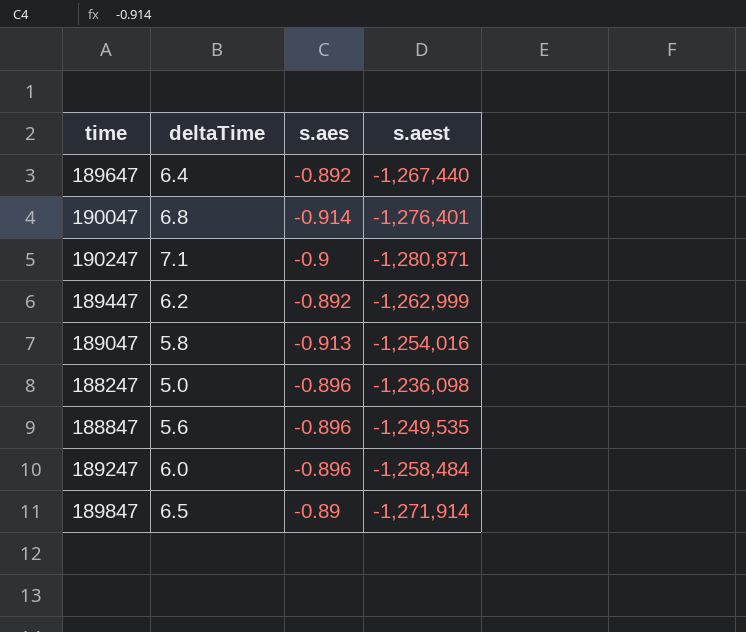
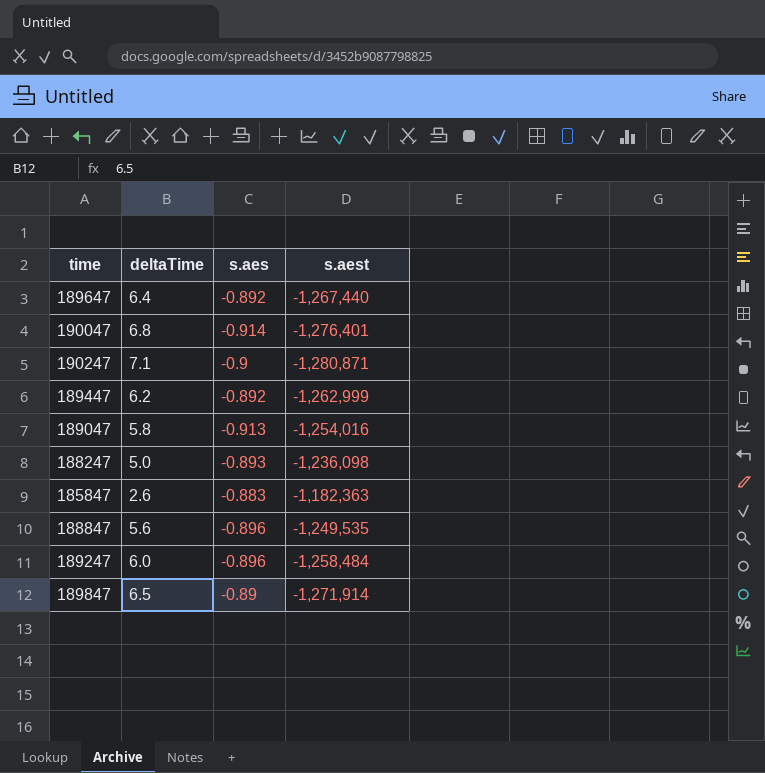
188247 | s.aes: -0.896 -> -0.893
row 185847: none -> 2.6 | -0.883 | -1,182,363

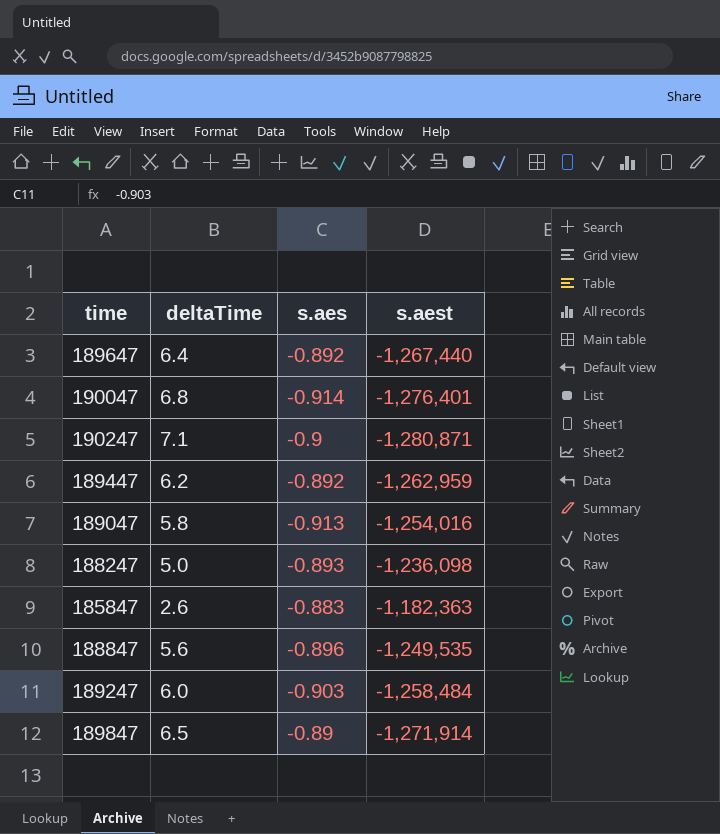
189447 | s.aest: -1,262,999 -> -1,262,959
189247 | s.aes: -0.896 -> -0.903

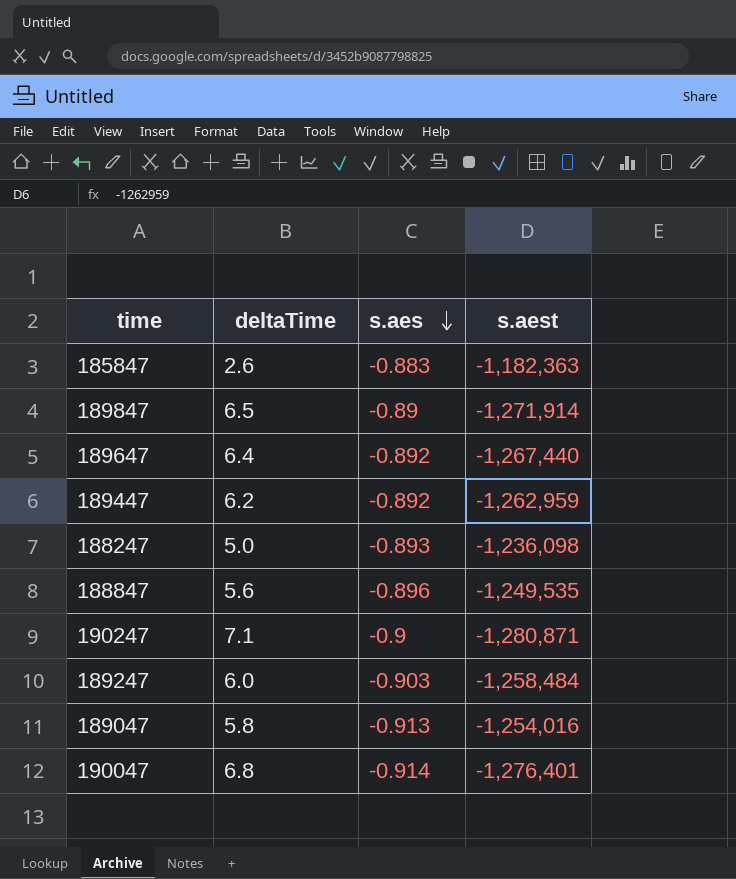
row order: none -> s.aes descending

